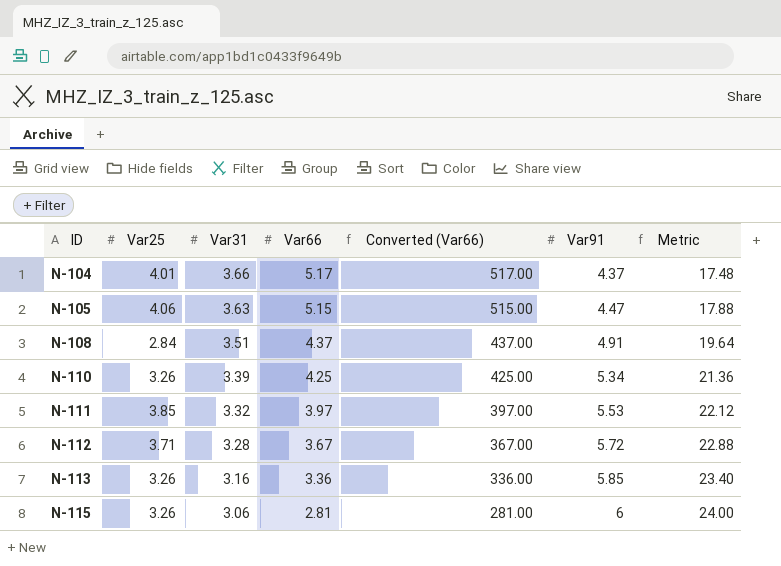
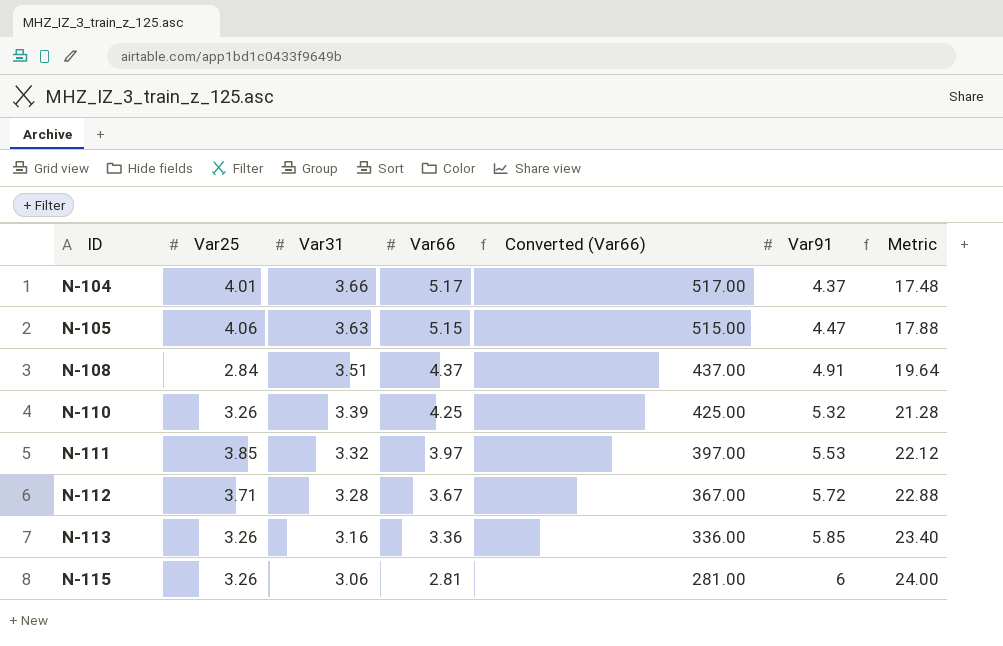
N-110 | Var91: 5.34 -> 5.32
N-110 | Metric: 21.36 -> 21.28

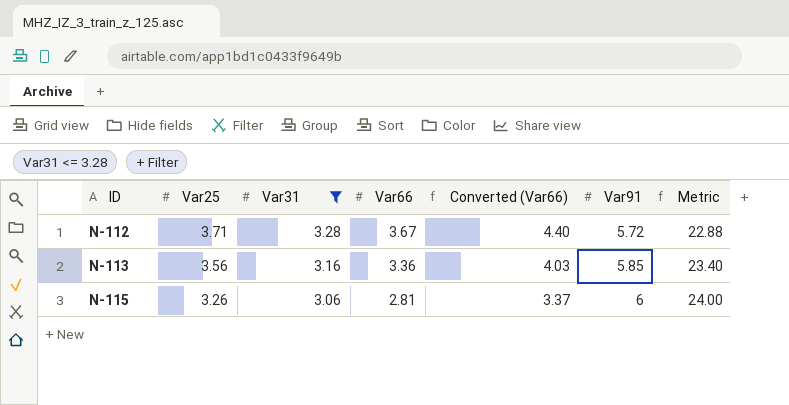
filter: none -> Var31 <= 3.28
column Converted (Var66) | formula: [Var66] * 100 -> [Var66] * 1.2
N-113 | Var25: 3.26 -> 3.56

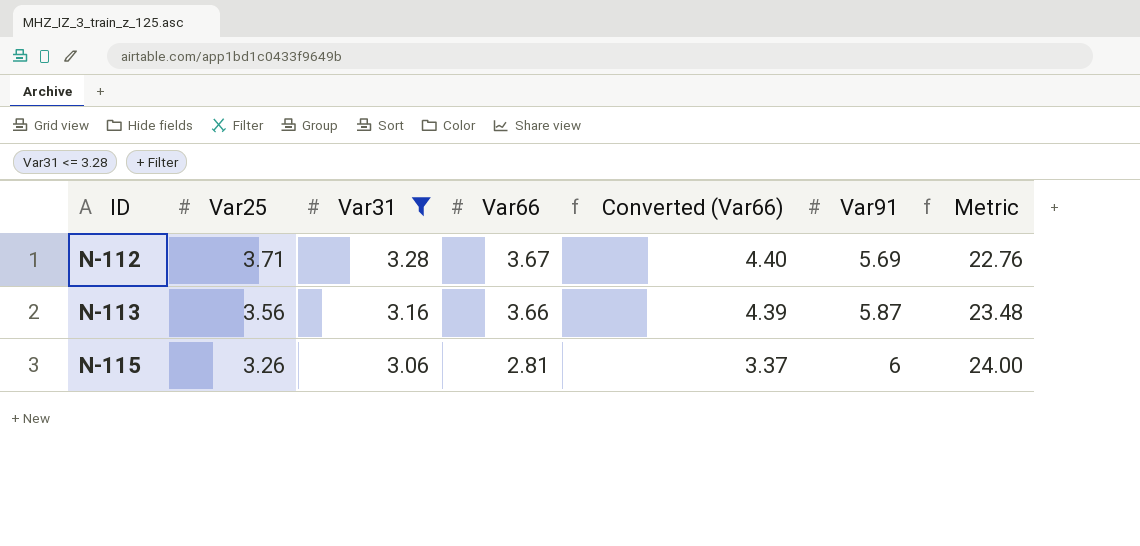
N-112 | Var91: 5.72 -> 5.69
N-112 | Metric: 22.88 -> 22.76
N-113 | Var66: 3.36 -> 3.66
N-113 | Converted (Var66): 4.03 -> 4.39
N-113 | Var91: 5.85 -> 5.87
N-113 | Metric: 23.40 -> 23.48

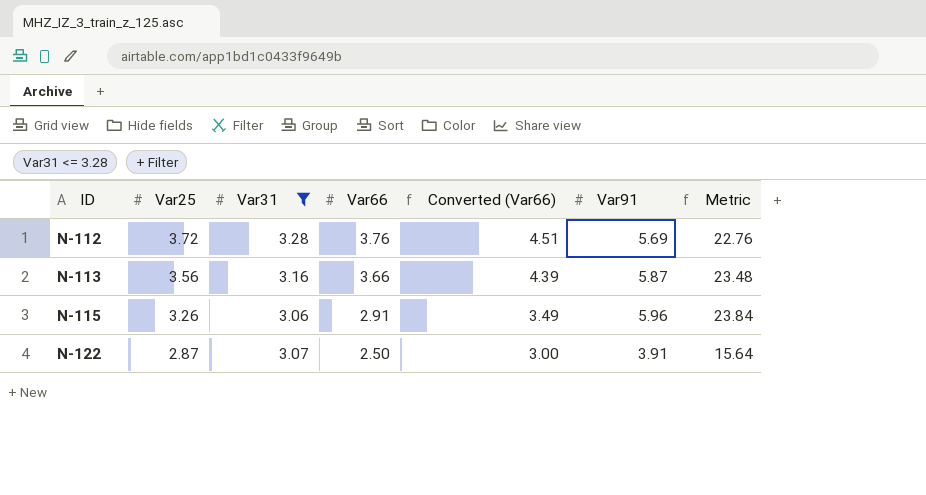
N-112 | Var25: 3.71 -> 3.72
N-112 | Var66: 3.67 -> 3.76
N-112 | Converted (Var66): 4.40 -> 4.51
N-115 | Var66: 2.81 -> 2.91
N-115 | Converted (Var66): 3.37 -> 3.49
N-115 | Var91: 6 -> 5.96
N-115 | Metric: 24.00 -> 23.84
row N-122: none -> 2.87 | 3.07 | 2.50 | 3.00 | 3.91 | 15.64

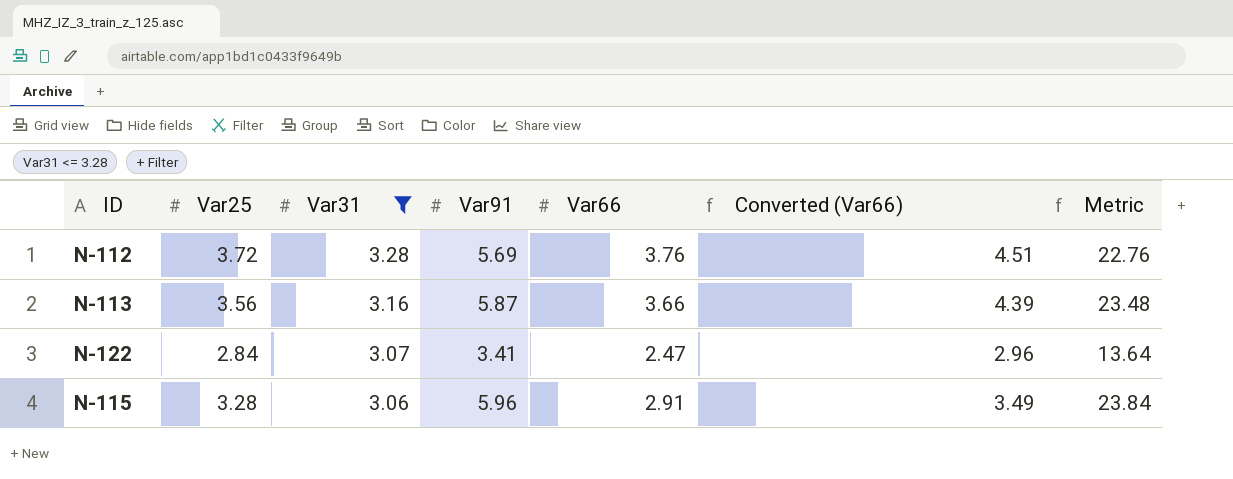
row order: ID ascending -> Var31 descending
column Var91 | position: 6 -> 4
N-122 | Var25: 2.87 -> 2.84
N-122 | Var91: 3.91 -> 3.41
N-122 | Var66: 2.50 -> 2.47
N-122 | Converted (Var66): 3.00 -> 2.96
N-122 | Metric: 15.64 -> 13.64
N-115 | Var25: 3.26 -> 3.28

